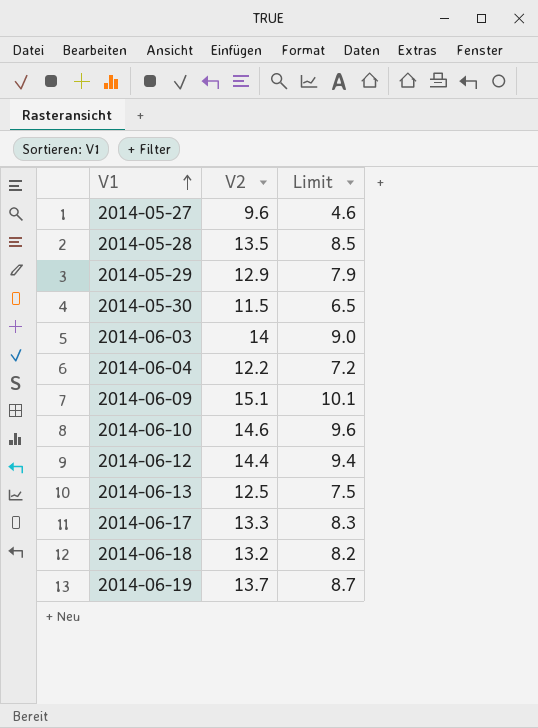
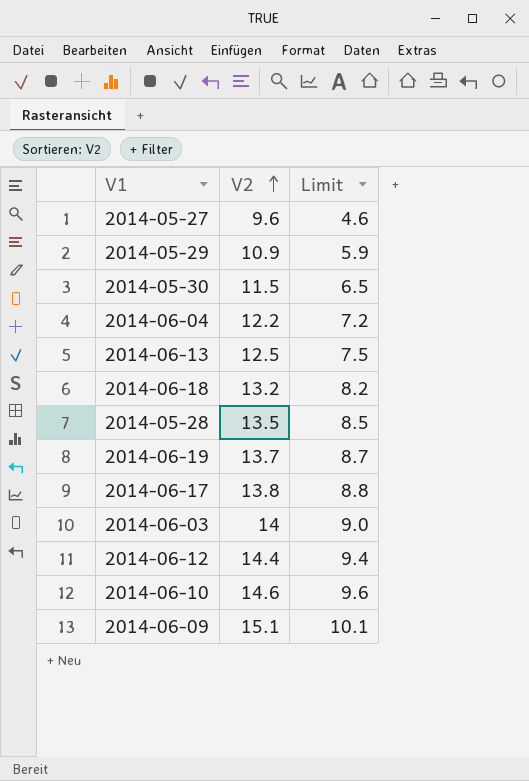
row order: V1 ascending -> V2 ascending
2014-05-29 | V2: 12.9 -> 10.9
2014-05-29 | Limit: 7.9 -> 5.9
2014-06-17 | V2: 13.3 -> 13.8
2014-06-17 | Limit: 8.3 -> 8.8

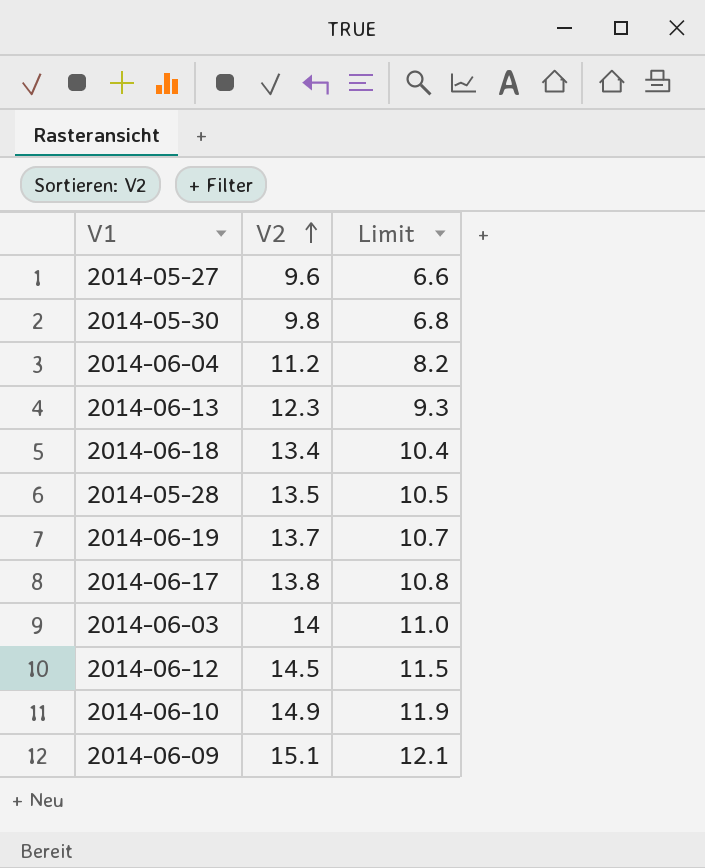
column Limit | formula: [V2] - 5 -> [V2] - 3
row 2014-05-29: 10.9 | 5.9 -> none
2014-05-30 | V2: 11.5 -> 9.8
2014-06-04 | V2: 12.2 -> 11.2
2014-06-13 | V2: 12.5 -> 12.3
2014-06-18 | V2: 13.2 -> 13.4
2014-06-12 | V2: 14.4 -> 14.5
2014-06-10 | V2: 14.6 -> 14.9

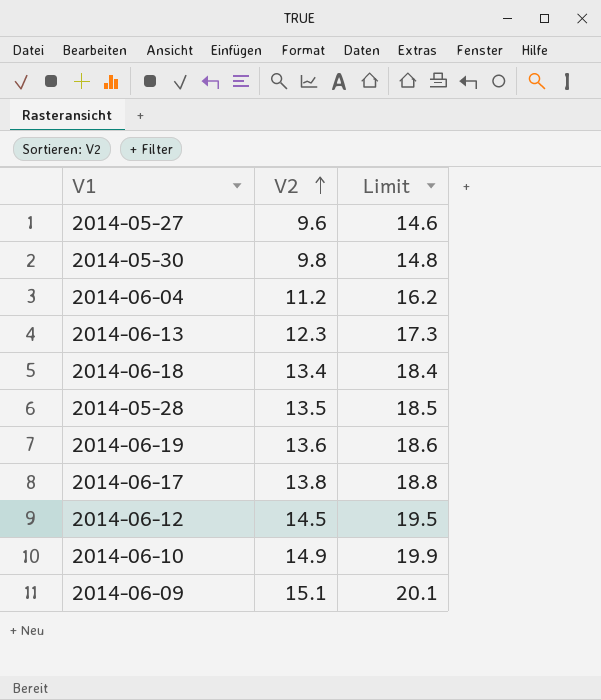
column Limit | formula: [V2] - 3 -> [V2] + 5
row 2014-06-03: 14 | 11.0 -> none
2014-06-19 | V2: 13.7 -> 13.6

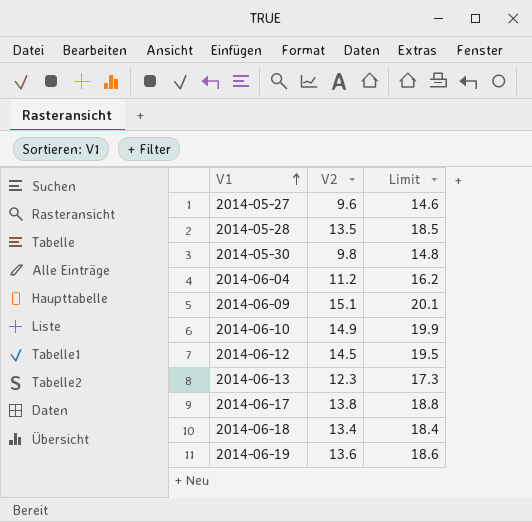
row order: V2 ascending -> V1 ascending

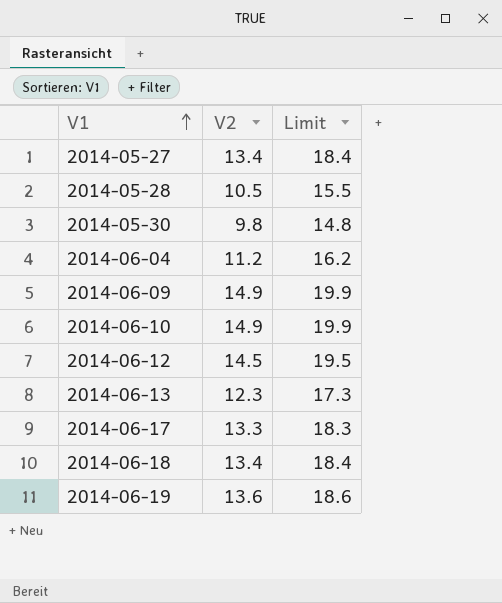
2014-05-27 | V2: 9.6 -> 13.4
2014-05-27 | Limit: 14.6 -> 18.4
2014-05-28 | V2: 13.5 -> 10.5
2014-05-28 | Limit: 18.5 -> 15.5
2014-06-09 | V2: 15.1 -> 14.9
2014-06-09 | Limit: 20.1 -> 19.9
2014-06-17 | V2: 13.8 -> 13.3
2014-06-17 | Limit: 18.8 -> 18.3

